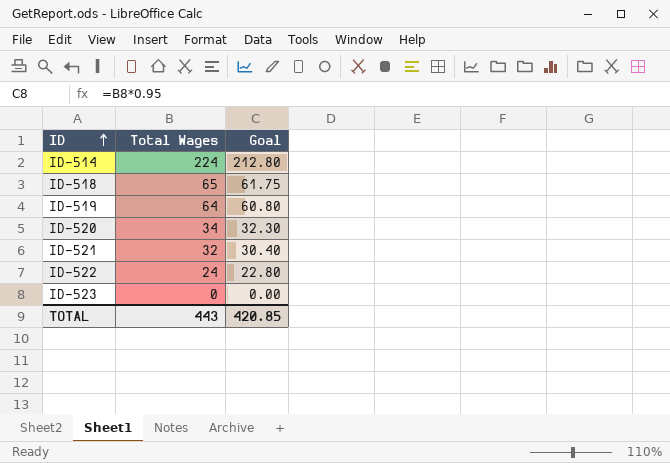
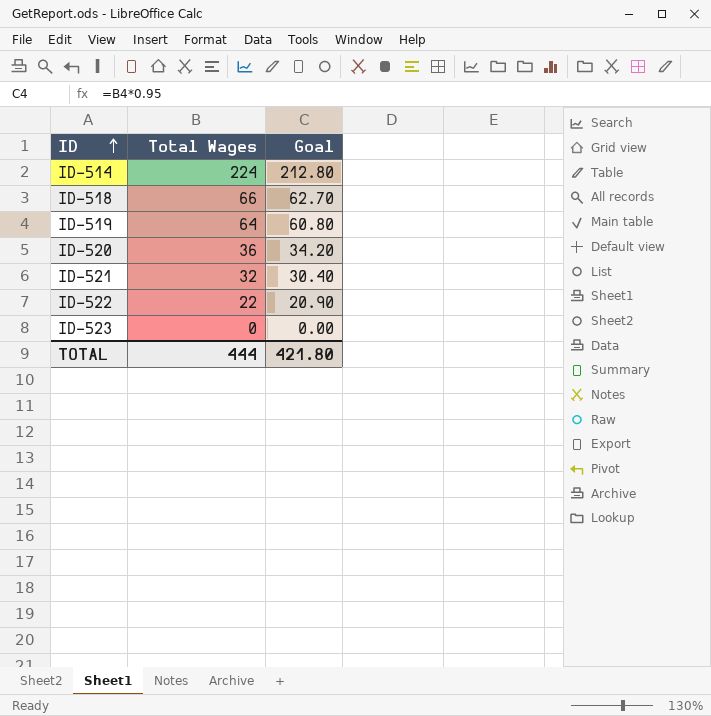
ID-518 | Total Wages: 65 -> 66
ID-518 | Goal: 61.75 -> 62.70
ID-520 | Total Wages: 34 -> 36
ID-520 | Goal: 32.30 -> 34.20
ID-522 | Total Wages: 24 -> 22
ID-522 | Goal: 22.80 -> 20.90
TOTAL | Total Wages: 443 -> 444
TOTAL | Goal: 420.85 -> 421.80

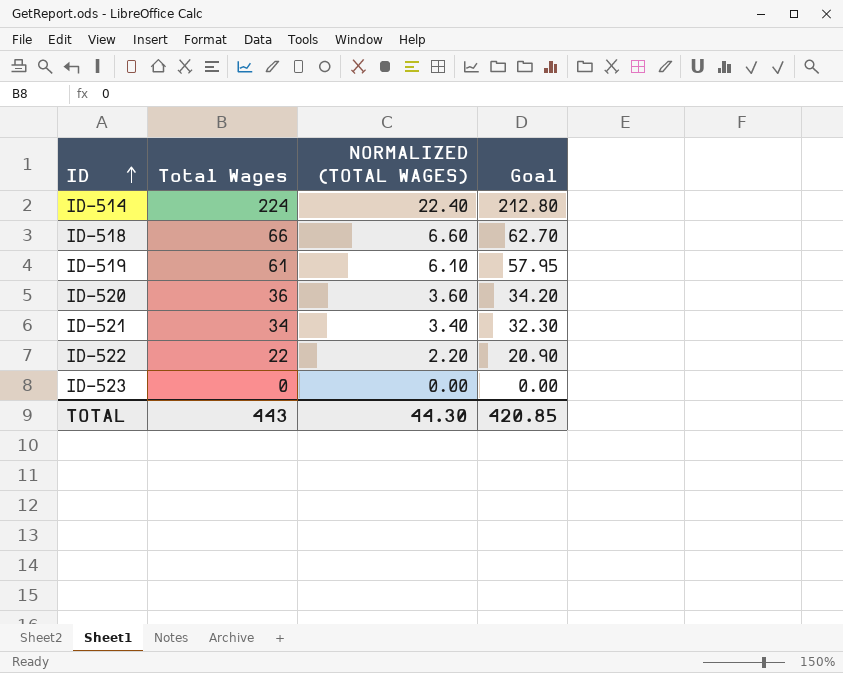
column NORMALIZED (TOTAL WAGES) | formula: none -> [Total Wages] * 0.1
ID-519 | Total Wages: 64 -> 61
ID-519 | Goal: 60.80 -> 57.95
ID-521 | Total Wages: 32 -> 34
ID-521 | Goal: 30.40 -> 32.30
TOTAL | Total Wages: 444 -> 443
TOTAL | Goal: 421.80 -> 420.85

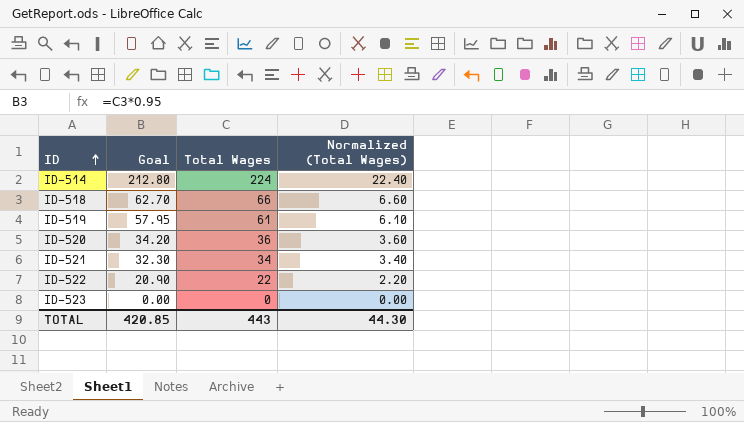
column Goal | position: 4 -> 2
column name: NORMALIZED (TOTAL WAGES) -> Normalized (Total Wages)

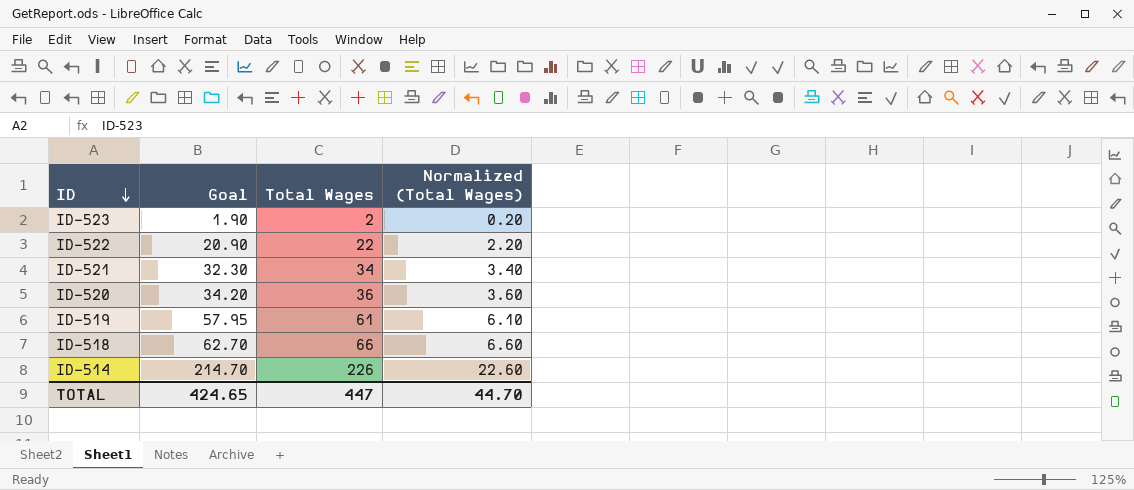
row order: ID ascending -> ID descending
ID-523 | Goal: 0.00 -> 1.90
ID-523 | Total Wages: 0 -> 2
ID-523 | Normalized (Total Wages): 0.00 -> 0.20
ID-514 | Goal: 212.80 -> 214.70
ID-514 | Total Wages: 224 -> 226
ID-514 | Normalized (Total Wages): 22.40 -> 22.60
TOTAL | Goal: 420.85 -> 424.65
TOTAL | Total Wages: 443 -> 447
TOTAL | Normalized (Total Wages): 44.30 -> 44.70

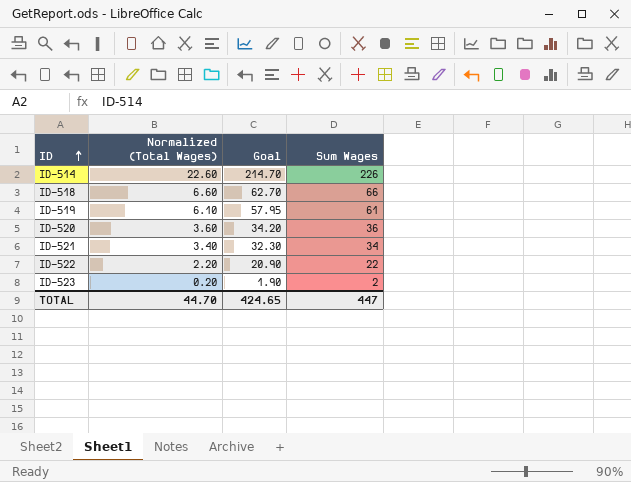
row order: ID descending -> ID ascending
column Normalized (Total Wages) | position: 4 -> 2
column name: Total Wages -> Sum Wages

